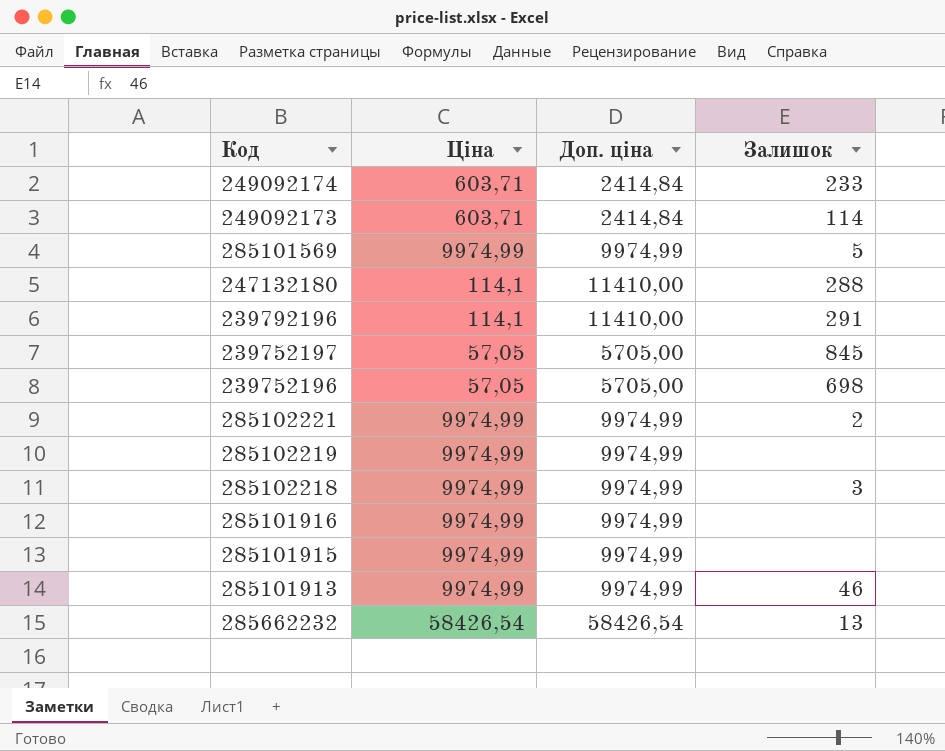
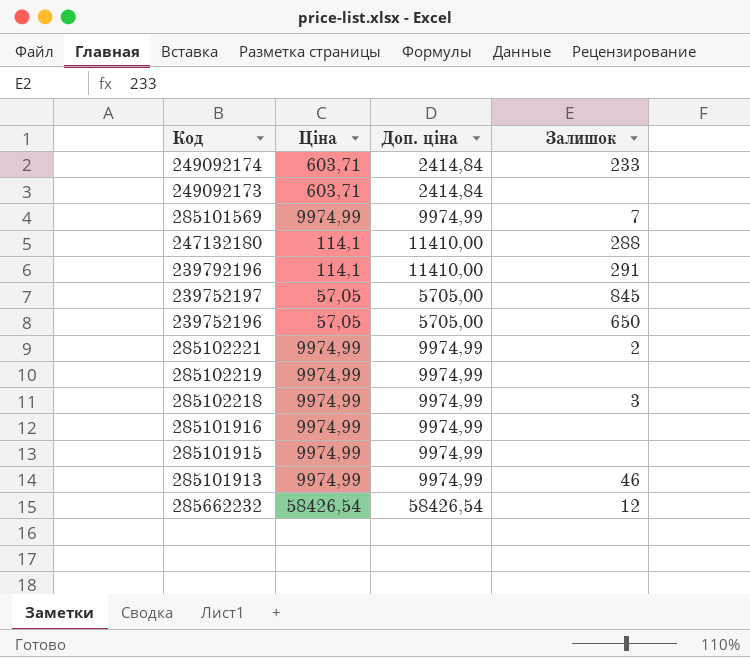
249092173 | Залишок: 114 -> none
285101569 | Залишок: 5 -> 7
239752196 | Залишок: 698 -> 650
285662232 | Залишок: 13 -> 12

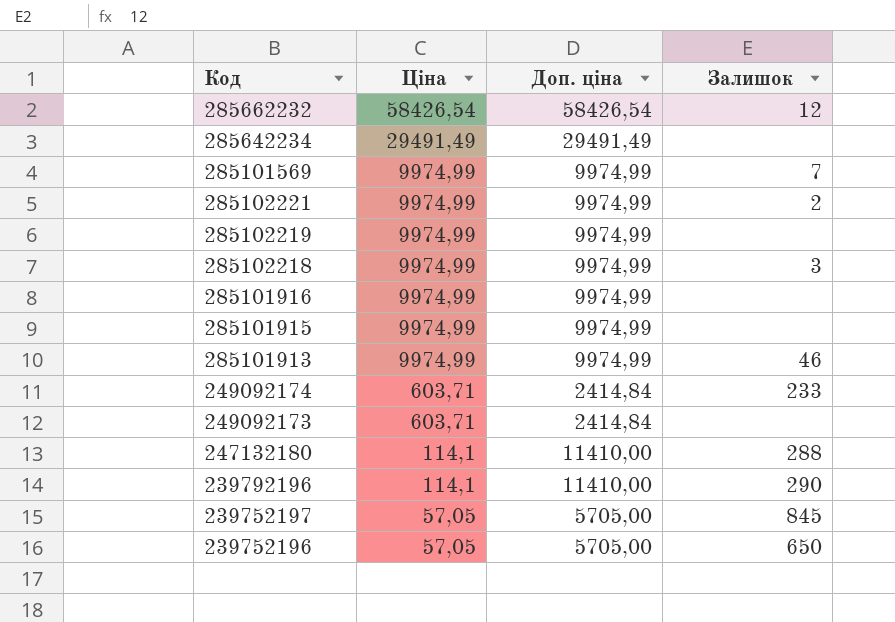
row order: none -> Ціна descending
row 285642234: none -> 29491,49 | 29491,49 | none
239792196 | Залишок: 291 -> 290

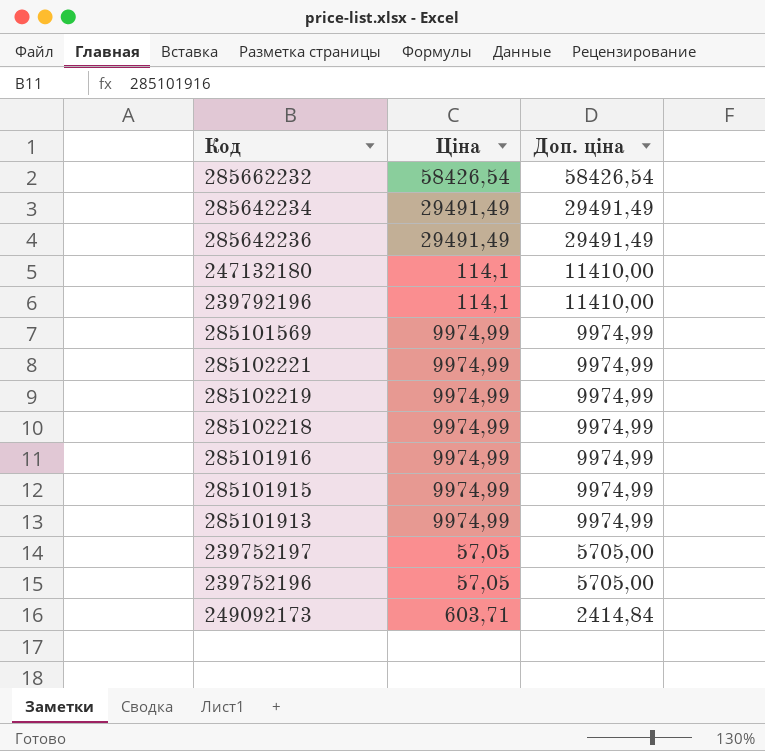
row order: Ціна descending -> Доп. ціна descending
column Залишок | position: 4 -> none
row 249092174: 603,71 | 2414,84 | 233 -> none
row 285642236: none -> 29491,49 | 29491,49

